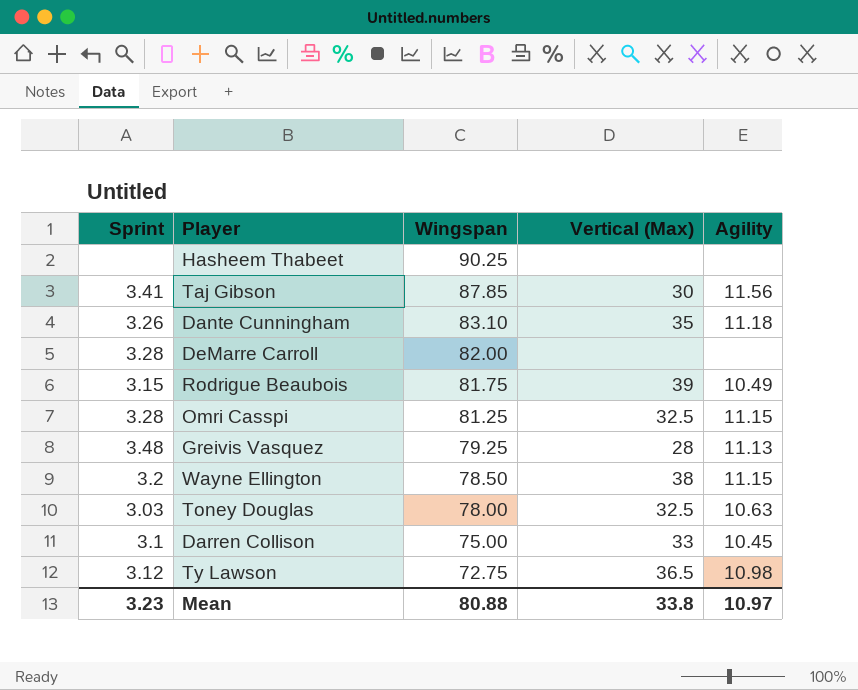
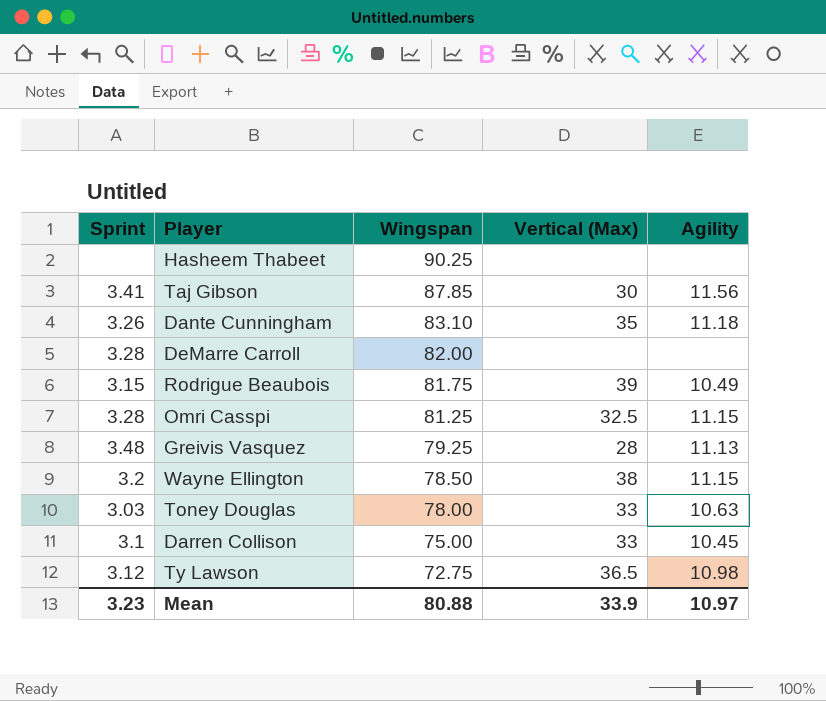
Toney Douglas | Vertical (Max): 32.5 -> 33
Mean | Vertical (Max): 33.8 -> 33.9

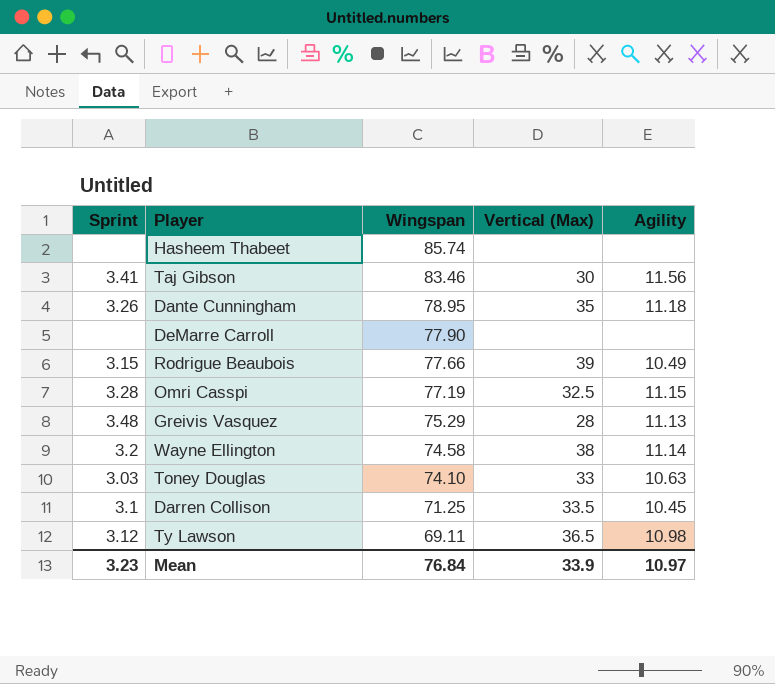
Hasheem Thabeet | Wingspan: 90.25 -> 85.74
Taj Gibson | Wingspan: 87.85 -> 83.46
Dante Cunningham | Wingspan: 83.10 -> 78.95
DeMarre Carroll | Sprint: 3.28 -> none
DeMarre Carroll | Wingspan: 82.00 -> 77.90
Rodrigue Beaubois | Wingspan: 81.75 -> 77.66
Omri Casspi | Wingspan: 81.25 -> 77.19
Greivis Vasquez | Wingspan: 79.25 -> 75.29
Wayne Ellington | Wingspan: 78.50 -> 74.58
Wayne Ellington | Agility: 11.15 -> 11.14
Toney Douglas | Wingspan: 78.00 -> 74.10
Darren Collison | Wingspan: 75.00 -> 71.25
Darren Collison | Vertical (Max): 33 -> 33.5
Ty Lawson | Wingspan: 72.75 -> 69.11
Mean | Wingspan: 80.88 -> 76.84

